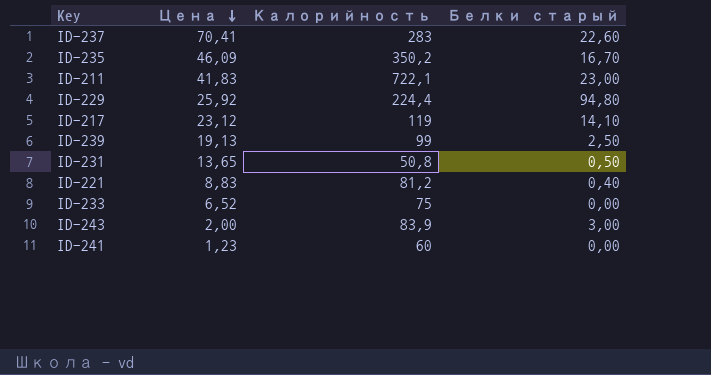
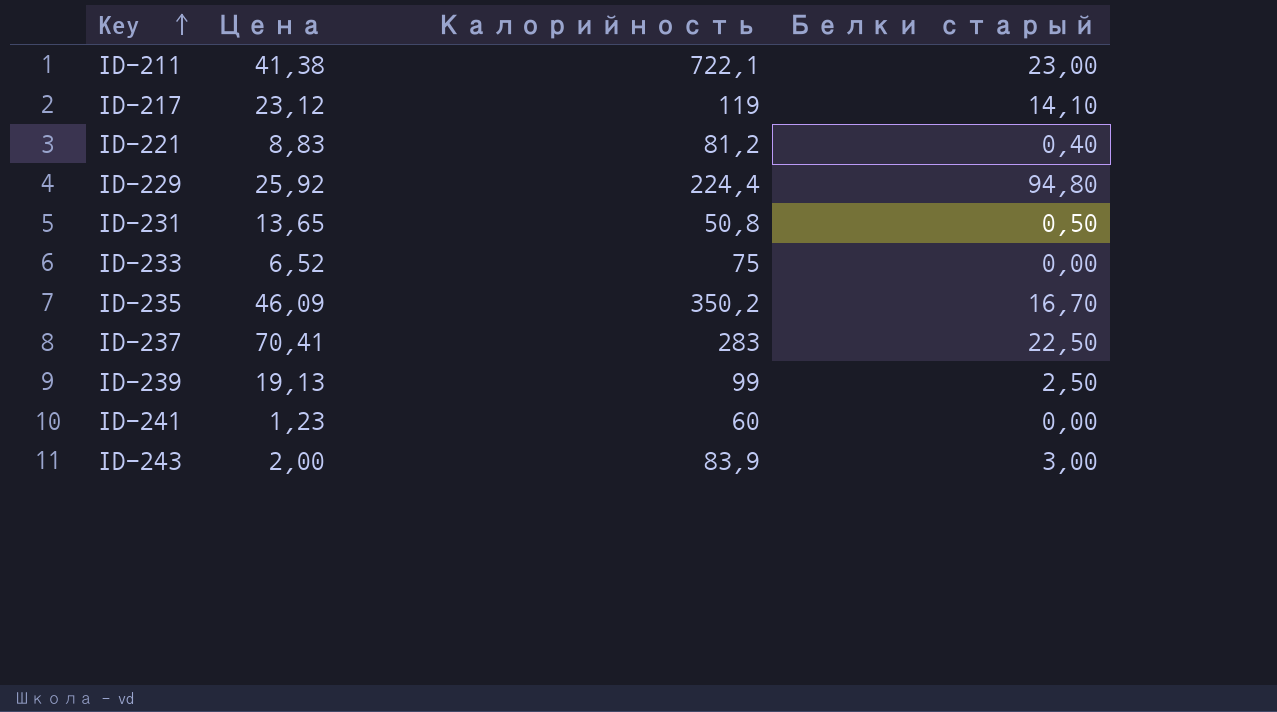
row order: Цена descending -> Key ascending
ID-211 | Цена: 41,83 -> 41,38
ID-237 | Белки старый: 22,60 -> 22,50

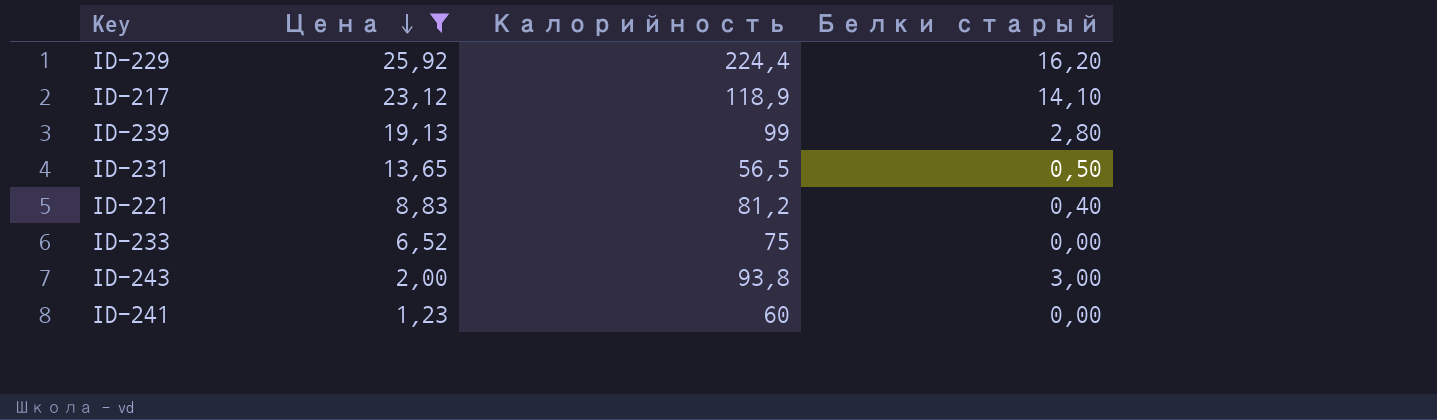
filter: none -> Цена <= 25,92
row order: Key ascending -> Цена descending
ID-229 | Белки старый: 94,80 -> 16,20
ID-217 | Калорийность: 119 -> 118,9
ID-239 | Белки старый: 2,50 -> 2,80
ID-231 | Калорийность: 50,8 -> 56,5
ID-243 | Калорийность: 83,9 -> 93,8

